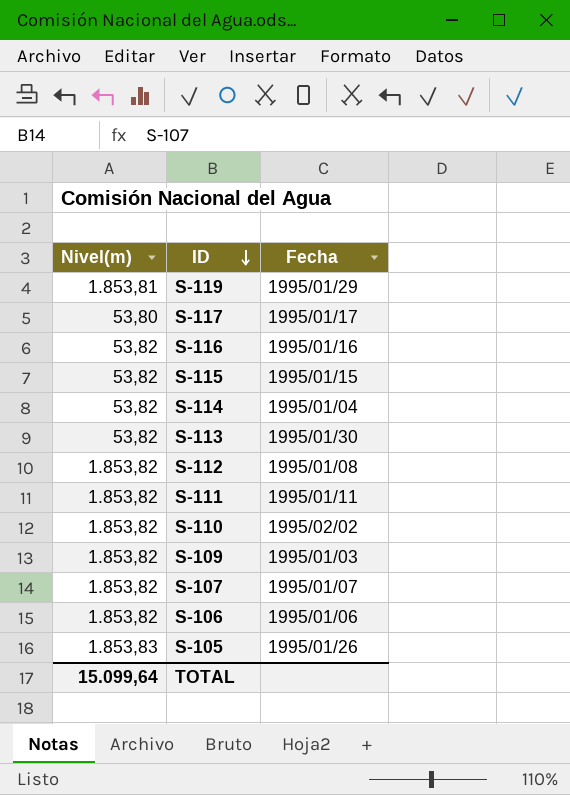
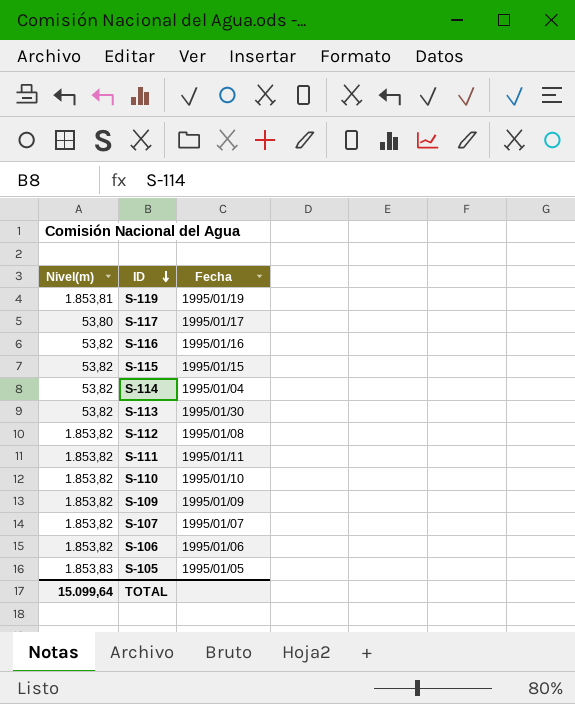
S-119 | Fecha: 1995/01/29 -> 1995/01/19
S-110 | Fecha: 1995/02/02 -> 1995/01/10
S-109 | Fecha: 1995/01/03 -> 1995/01/09
S-105 | Fecha: 1995/01/26 -> 1995/01/05

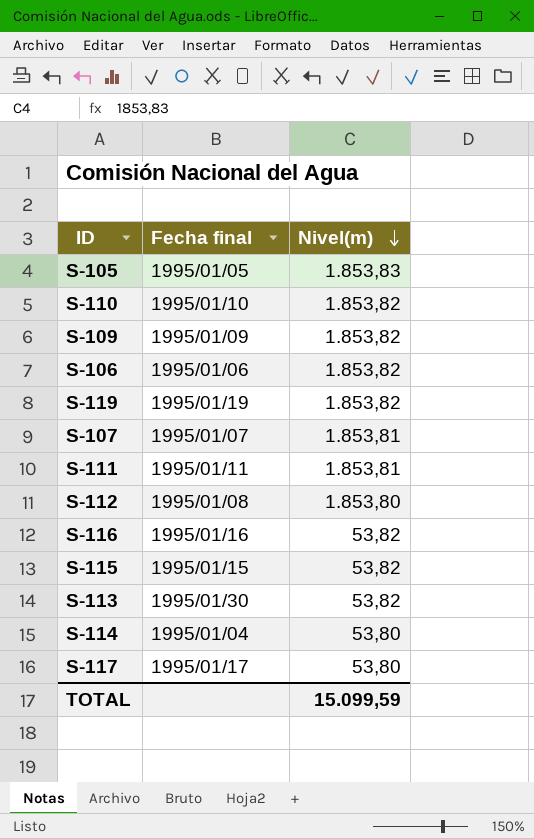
row order: ID descending -> Nivel(m) descending
column name: Fecha -> Fecha final
column Nivel(m) | position: 1 -> 3
S-119 | Nivel(m): 1.853,81 -> 1.853,82
S-107 | Nivel(m): 1.853,82 -> 1.853,81
S-111 | Nivel(m): 1.853,82 -> 1.853,81
S-112 | Nivel(m): 1.853,82 -> 1.853,80
S-114 | Nivel(m): 53,82 -> 53,80
TOTAL | Nivel(m): 15.099,64 -> 15.099,59

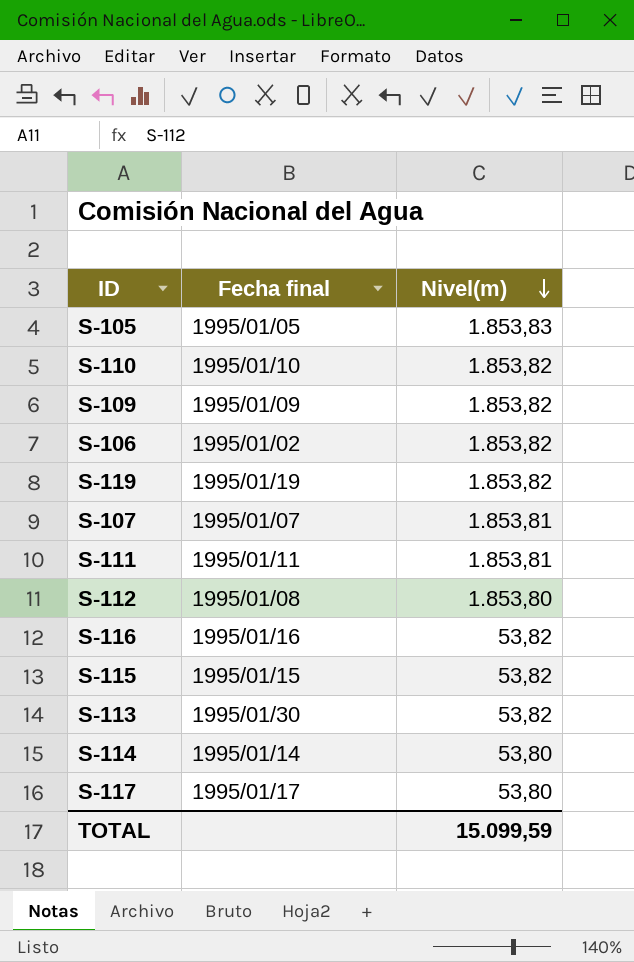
S-106 | Fecha final: 1995/01/06 -> 1995/01/02
S-114 | Fecha final: 1995/01/04 -> 1995/01/14

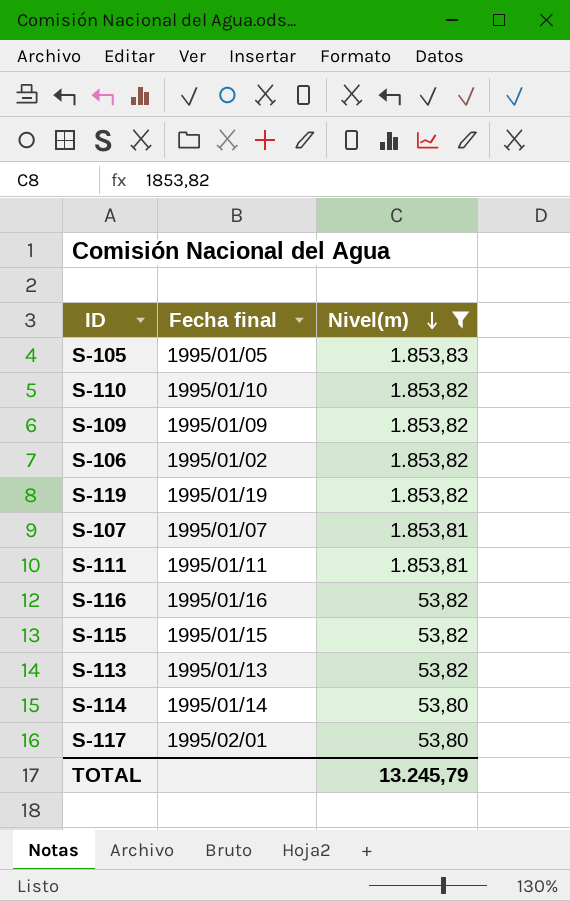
filter: none -> Nivel(m) != 1.853,80
S-113 | Fecha final: 1995/01/30 -> 1995/01/13
S-117 | Fecha final: 1995/01/17 -> 1995/02/01
TOTAL | Nivel(m): 15.099,59 -> 13.245,79

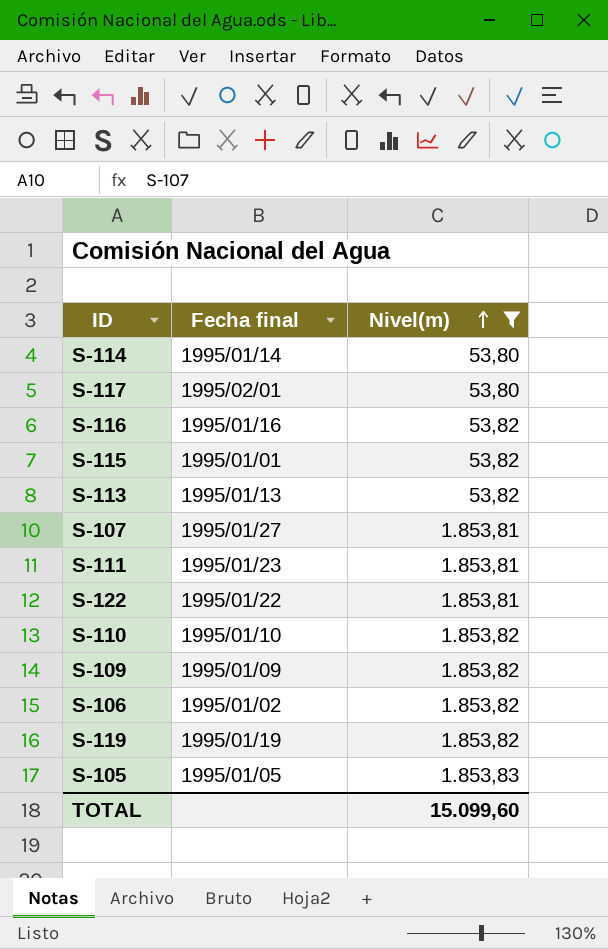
row order: Nivel(m) descending -> Nivel(m) ascending
S-115 | Fecha final: 1995/01/15 -> 1995/01/01
S-107 | Fecha final: 1995/01/07 -> 1995/01/27
S-111 | Fecha final: 1995/01/11 -> 1995/01/23
row S-122: none -> 1995/01/22 | 1.853,81
TOTAL | Nivel(m): 13.245,79 -> 15.099,60

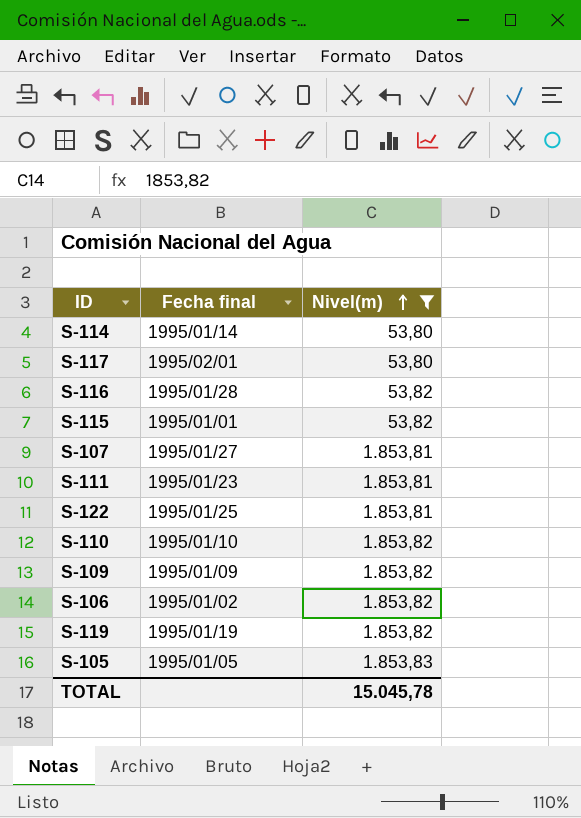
row S-113: 1995/01/13 | 53,82 -> none
S-116 | Fecha final: 1995/01/16 -> 1995/01/28
S-122 | Fecha final: 1995/01/22 -> 1995/01/25
TOTAL | Nivel(m): 15.099,60 -> 15.045,78

